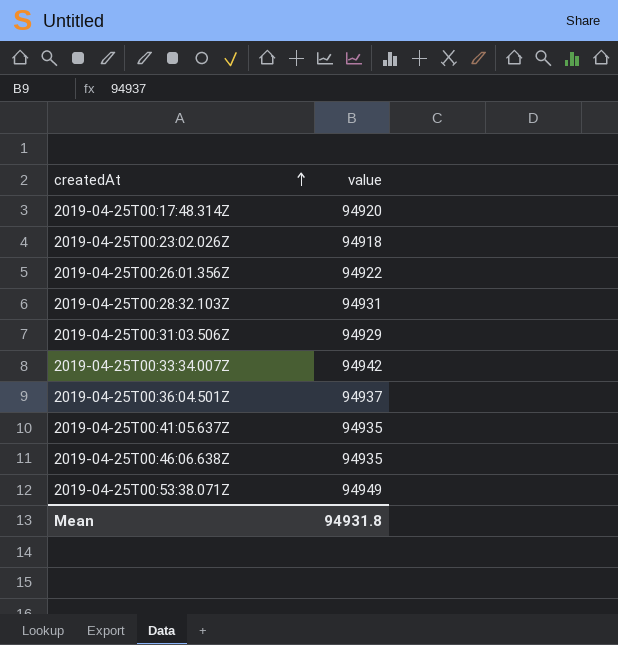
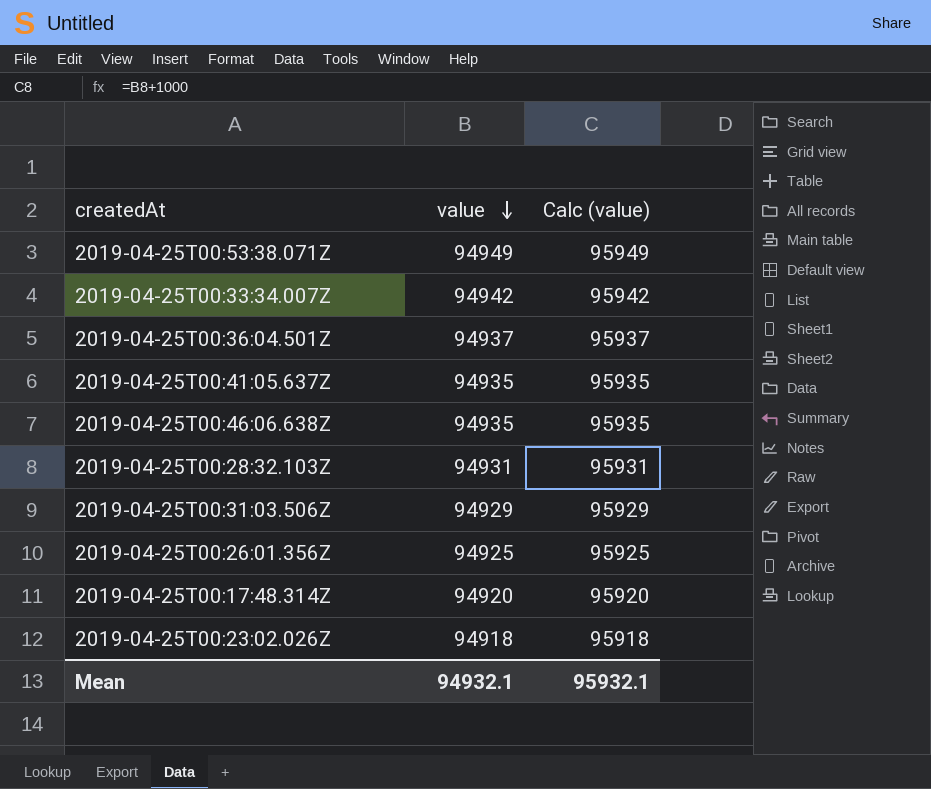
row order: createdAt ascending -> value descending
column Calc (value) | formula: none -> [value] + 1000
2019-04-25T00:26:01.356Z | value: 94922 -> 94925
Mean | value: 94931.8 -> 94932.1

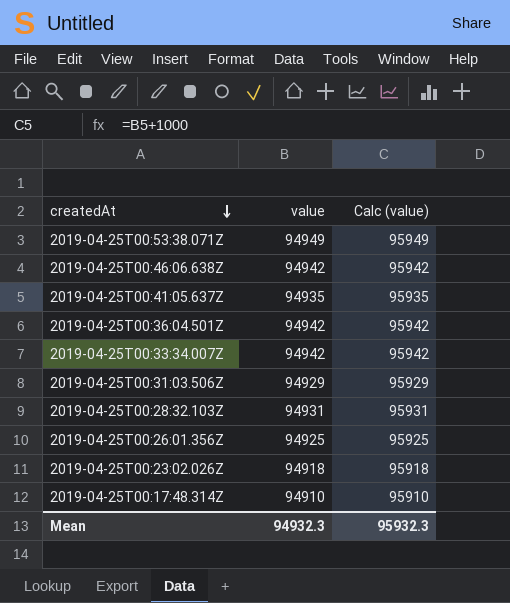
row order: value descending -> createdAt descending
2019-04-25T00:46:06.638Z | value: 94935 -> 94942
2019-04-25T00:46:06.638Z | Calc (value): 95935 -> 95942
2019-04-25T00:36:04.501Z | value: 94937 -> 94942
2019-04-25T00:36:04.501Z | Calc (value): 95937 -> 95942
2019-04-25T00:17:48.314Z | value: 94920 -> 94910
2019-04-25T00:17:48.314Z | Calc (value): 95920 -> 95910
Mean | value: 94932.1 -> 94932.3
Mean | Calc (value): 95932.1 -> 95932.3

